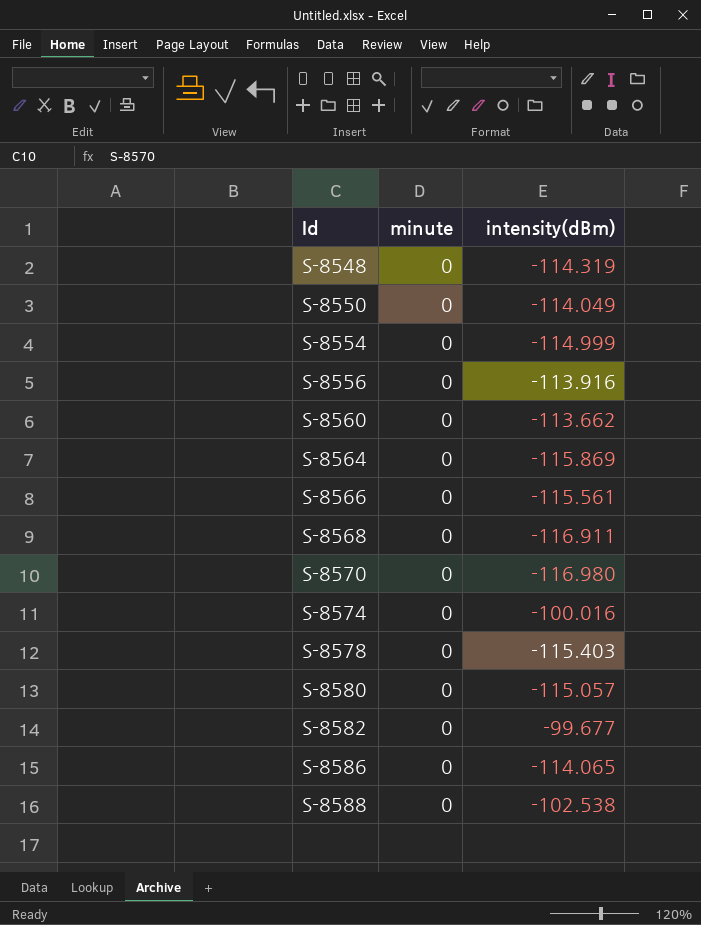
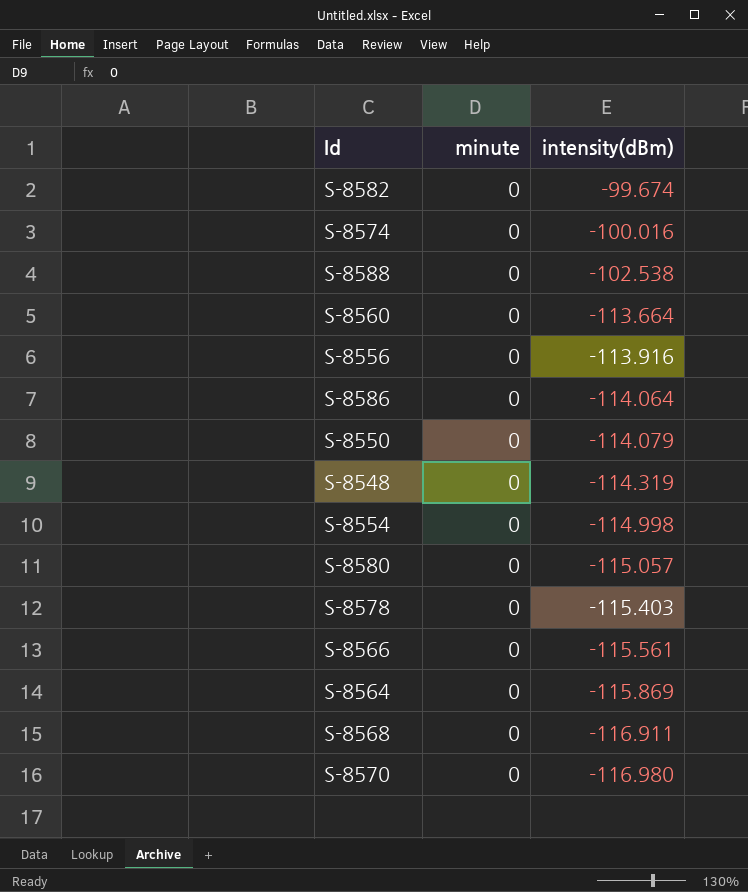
row order: Id ascending -> intensity(dBm) descending
S-8582 | intensity(dBm): -99.677 -> -99.674
S-8560 | intensity(dBm): -113.662 -> -113.664
S-8586 | intensity(dBm): -114.065 -> -114.064
S-8550 | intensity(dBm): -114.049 -> -114.079
S-8554 | intensity(dBm): -114.999 -> -114.998

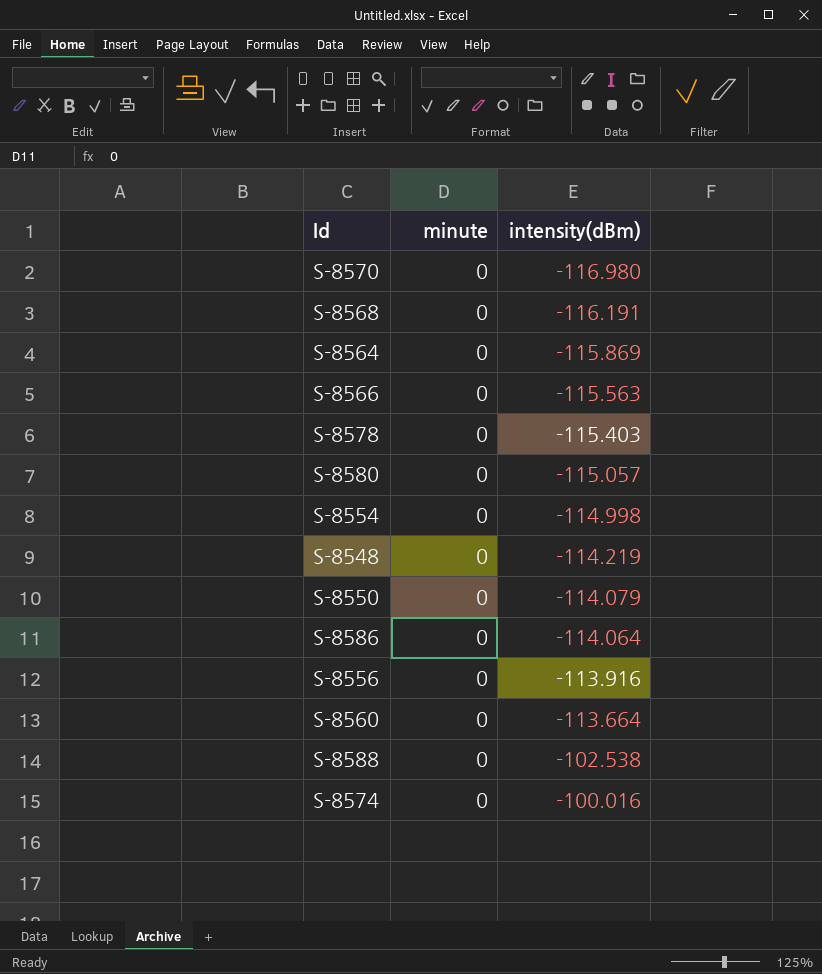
row order: intensity(dBm) descending -> intensity(dBm) ascending
row S-8582: 0 | -99.674 -> none
S-8568 | intensity(dBm): -116.911 -> -116.191
S-8566 | intensity(dBm): -115.561 -> -115.563
S-8548 | intensity(dBm): -114.319 -> -114.219

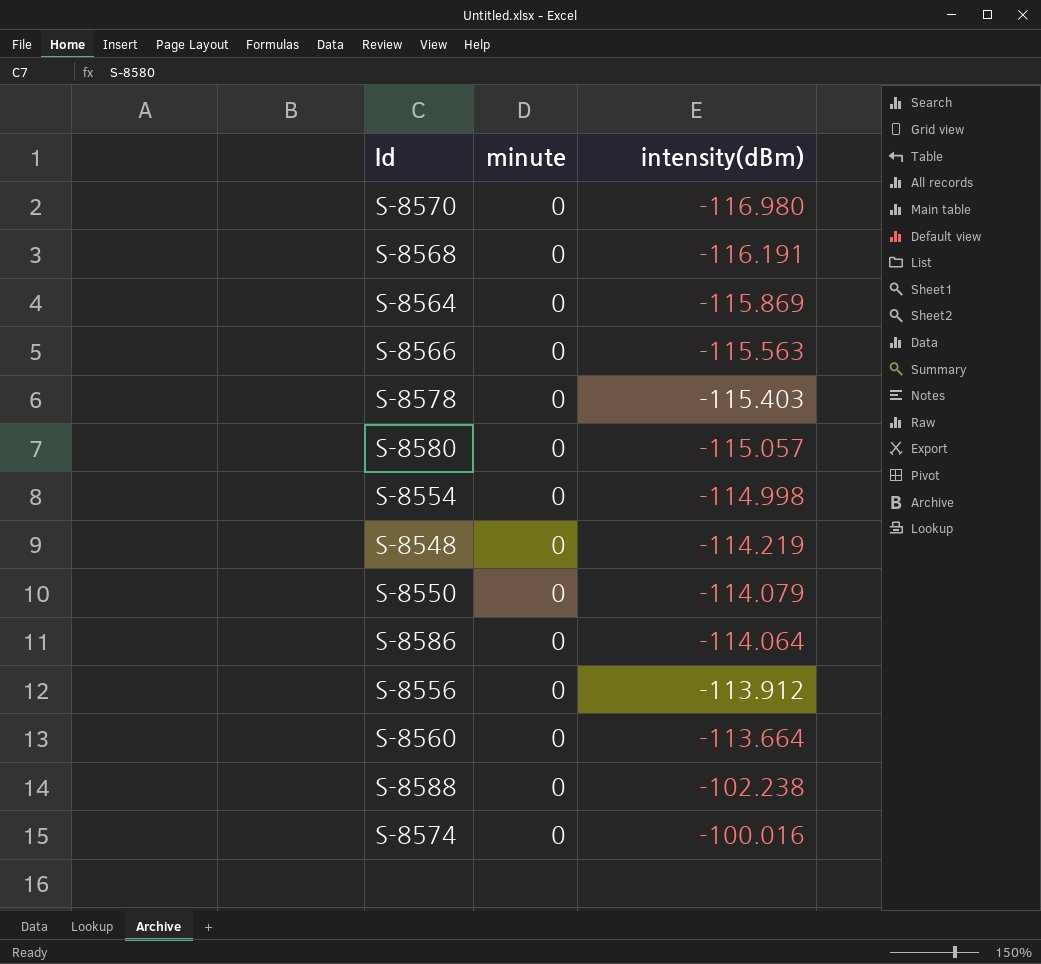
S-8556 | intensity(dBm): -113.916 -> -113.912
S-8588 | intensity(dBm): -102.538 -> -102.238

